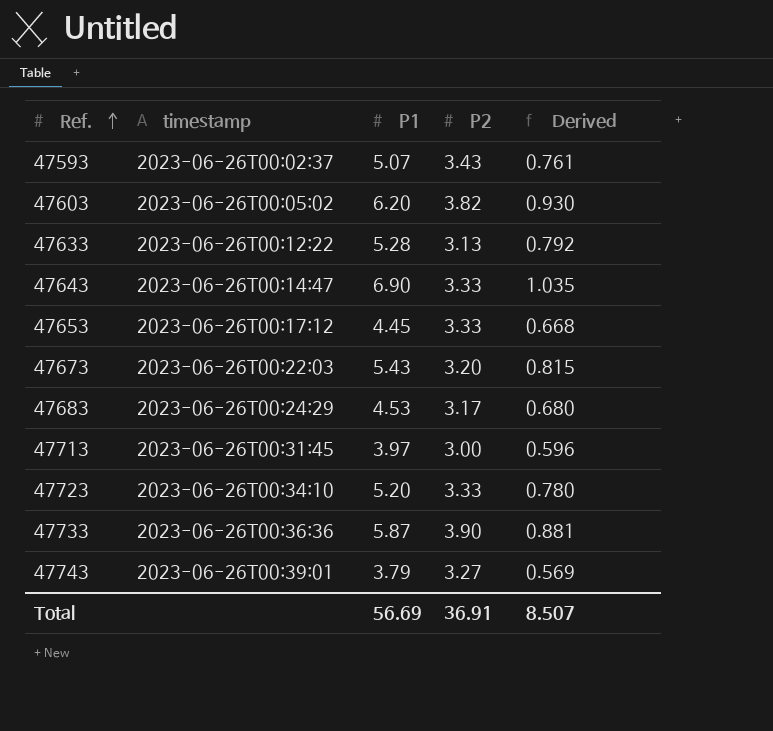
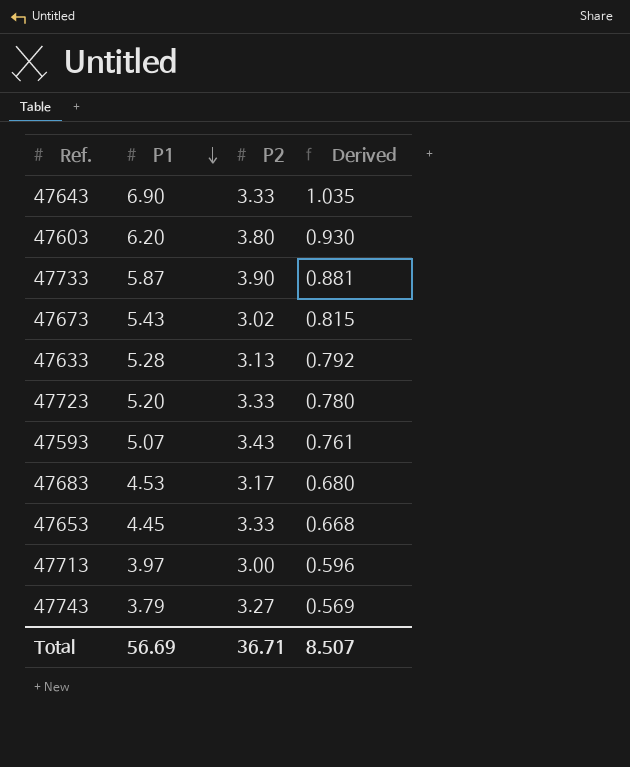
row order: Ref. ascending -> P1 descending
column timestamp | position: 2 -> none
47603 | P2: 3.82 -> 3.80
47673 | P2: 3.20 -> 3.02
Total | P2: 36.91 -> 36.71

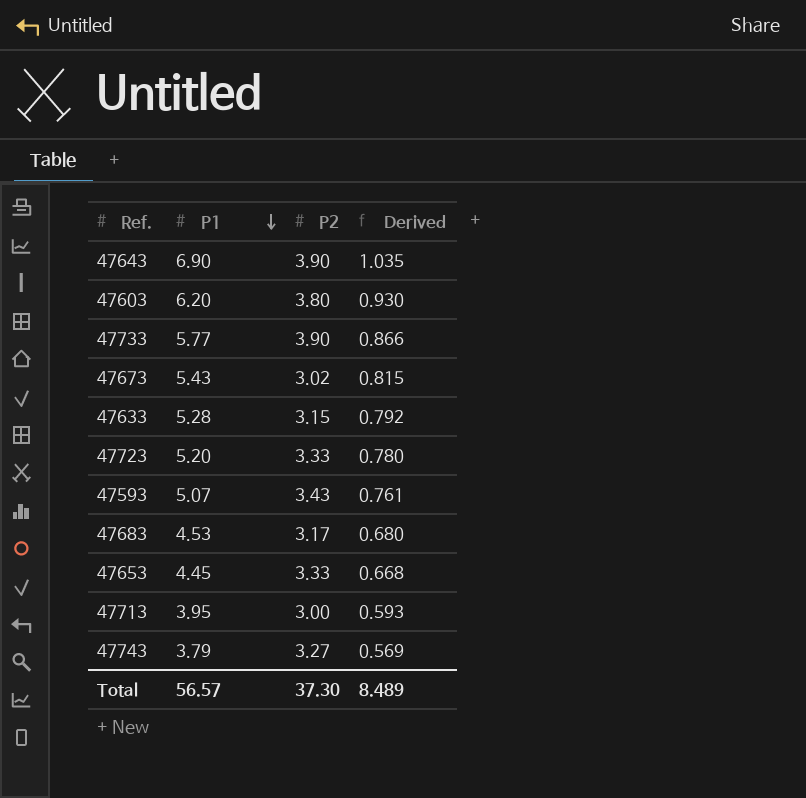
47643 | P2: 3.33 -> 3.90
47733 | P1: 5.87 -> 5.77
47733 | Derived: 0.881 -> 0.866
47633 | P2: 3.13 -> 3.15
47713 | P1: 3.97 -> 3.95
47713 | Derived: 0.596 -> 0.593
Total | P1: 56.69 -> 56.57
Total | P2: 36.71 -> 37.30
Total | Derived: 8.507 -> 8.489

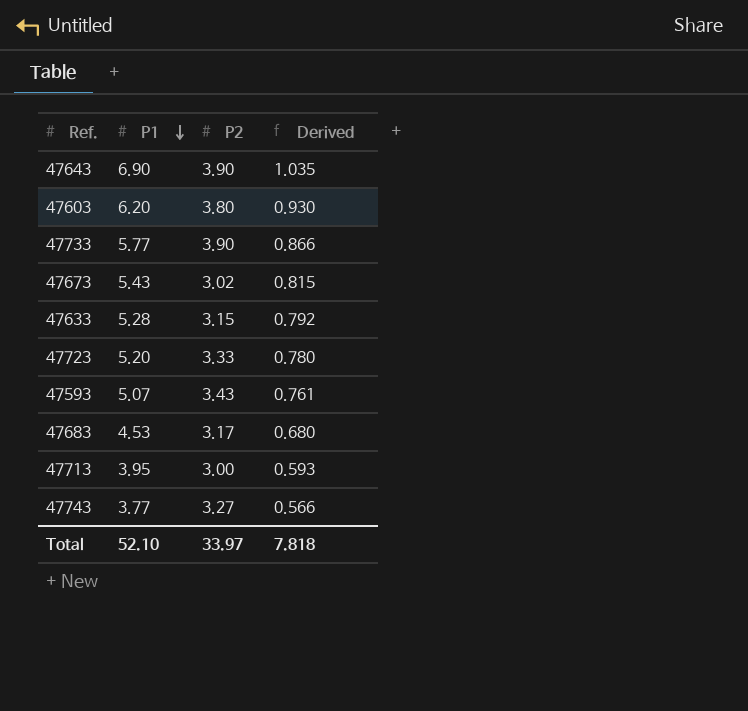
row 47653: 4.45 | 3.33 | 0.668 -> none
47743 | P1: 3.79 -> 3.77
47743 | Derived: 0.569 -> 0.566
Total | P1: 56.57 -> 52.10
Total | P2: 37.30 -> 33.97
Total | Derived: 8.489 -> 7.818

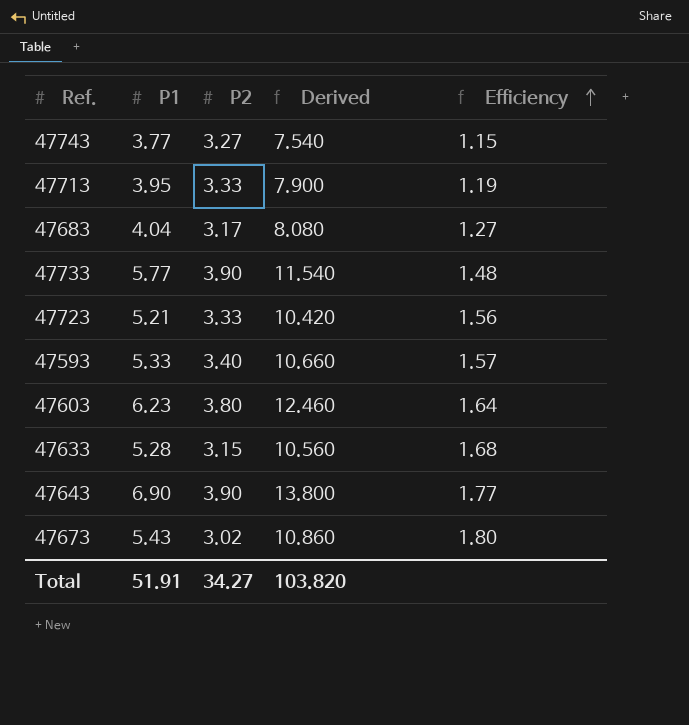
row order: P1 descending -> Efficiency ascending
column Derived | formula: [P1] * 0.15 -> [P1] * 2
column Efficiency | formula: none -> [P1] / [P2]
47713 | P2: 3.00 -> 3.33
47683 | P1: 4.53 -> 4.04
47723 | P1: 5.20 -> 5.21
47593 | P1: 5.07 -> 5.33
47593 | P2: 3.43 -> 3.40
47603 | P1: 6.20 -> 6.23
Total | P1: 52.10 -> 51.91
Total | P2: 33.97 -> 34.27
Total | Derived: 7.818 -> 103.820

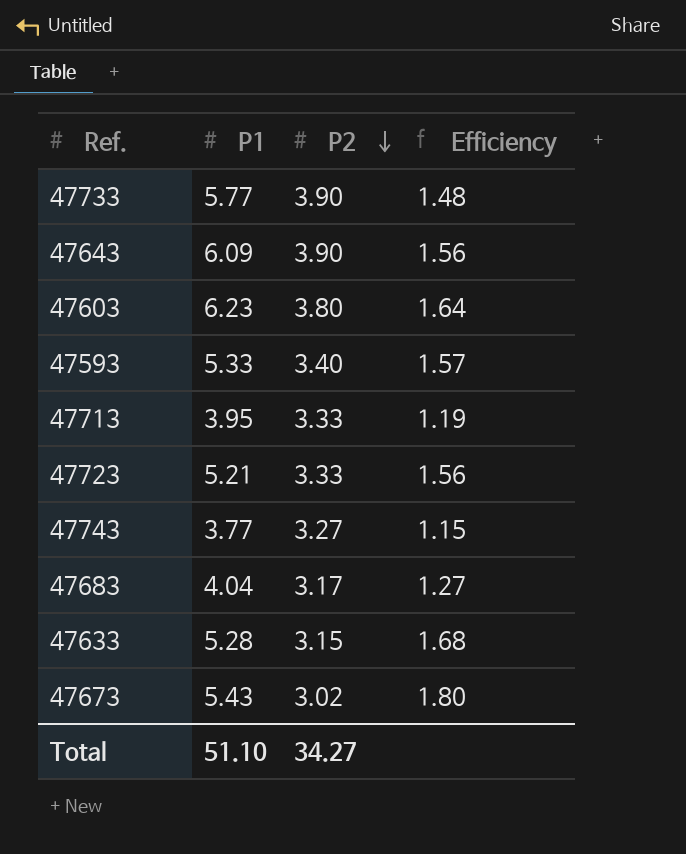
row order: Efficiency ascending -> P2 descending
column Derived | formula: [P1] * 2 -> none
47643 | P1: 6.90 -> 6.09
47643 | Efficiency: 1.77 -> 1.56
Total | P1: 51.91 -> 51.10

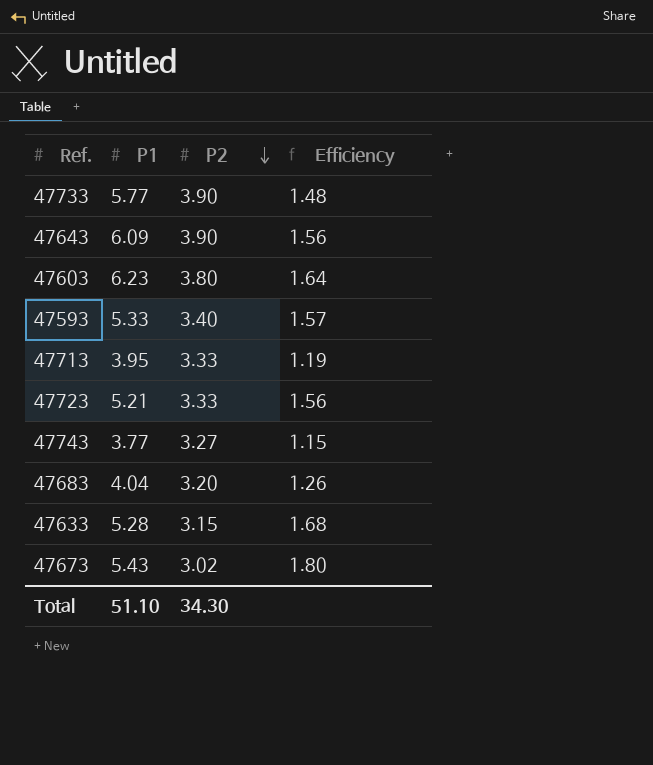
47683 | P2: 3.17 -> 3.20
47683 | Efficiency: 1.27 -> 1.26
Total | P2: 34.27 -> 34.30

